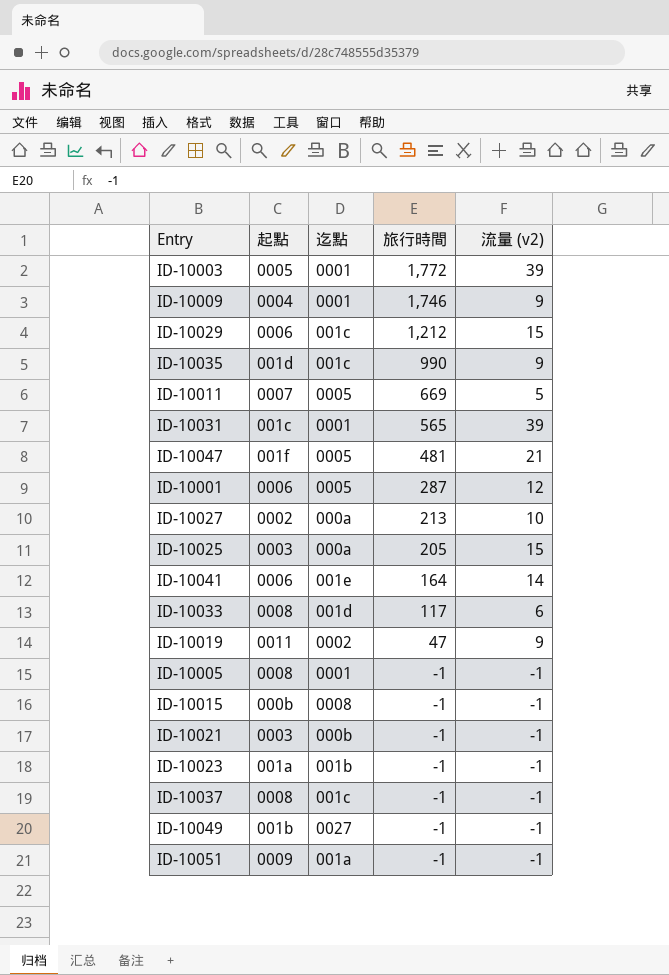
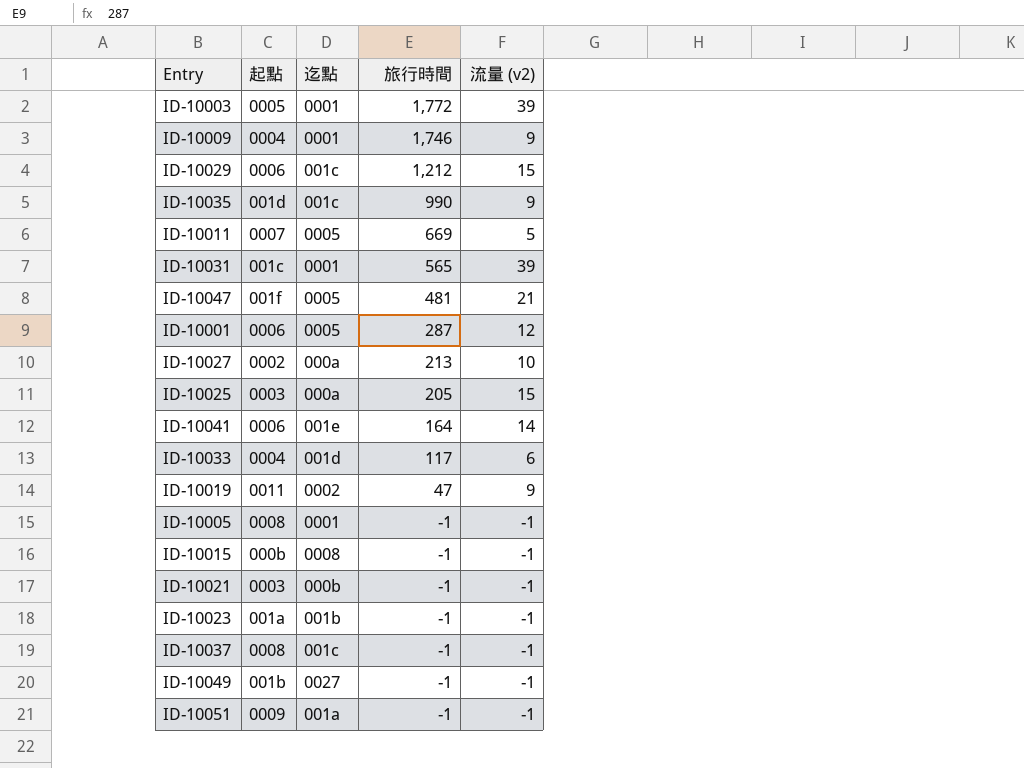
ID-10033 | 起點: 0008 -> 0004

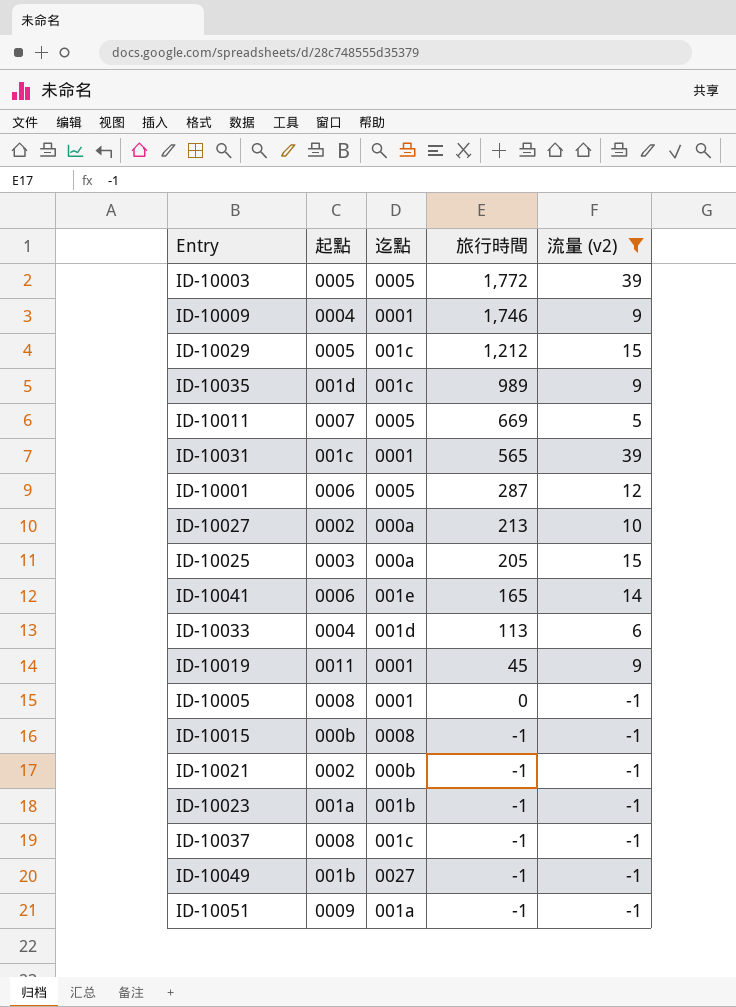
filter: none -> 流量 (v2) != 21
ID-10003 | 迄點: 0001 -> 0005
ID-10029 | 起點: 0006 -> 0005
ID-10035 | 旅行時間: 990 -> 989
ID-10041 | 旅行時間: 164 -> 165
ID-10033 | 旅行時間: 117 -> 113
ID-10019 | 迄點: 0002 -> 0001
ID-10019 | 旅行時間: 47 -> 45
ID-10005 | 旅行時間: -1 -> 0
ID-10021 | 起點: 0003 -> 0002

